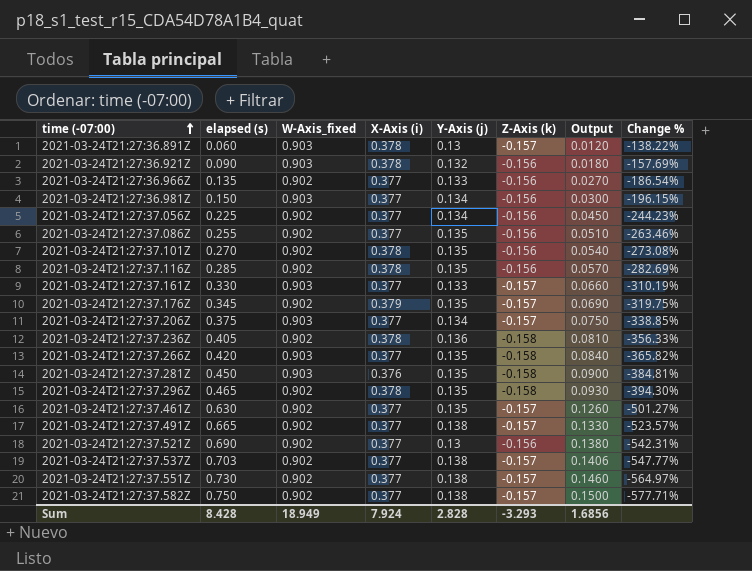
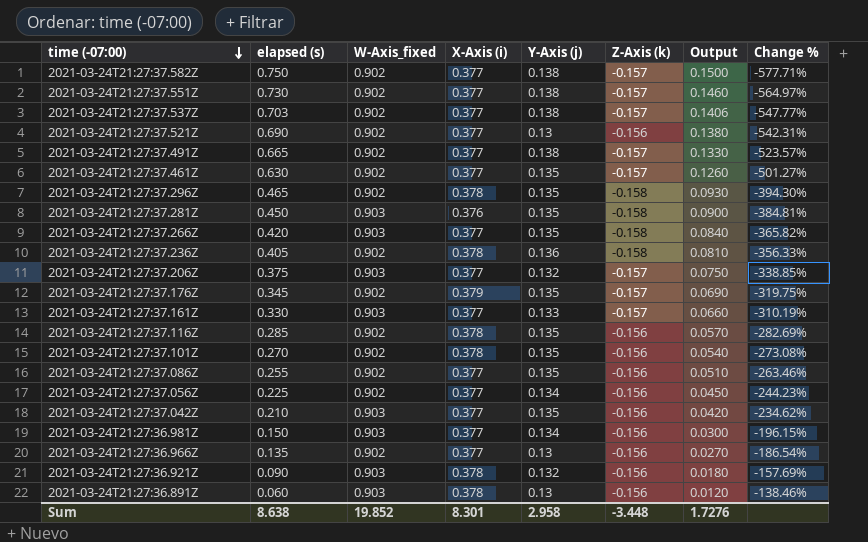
row order: time (-07:00) ascending -> time (-07:00) descending
2021-03-24T21:27:37.206Z | Y-Axis (j): 0.134 -> 0.132
row 2021-03-24T21:27:37.042Z: none -> 0.210 | 0.903 | 0.377 | 0.135 | -0.156 | 0.0420 | -234.62%
2021-03-24T21:27:36.966Z | Y-Axis (j): 0.133 -> 0.13
2021-03-24T21:27:36.891Z | Z-Axis (k): -0.157 -> -0.156
2021-03-24T21:27:36.891Z | Change %: -138.22% -> -138.46%
Sum | elapsed (s): 8.428 -> 8.638
Sum | W-Axis_fixed: 18.949 -> 19.852
Sum | X-Axis (i): 7.924 -> 8.301
Sum | Y-Axis (j): 2.828 -> 2.958
Sum | Z-Axis (k): -3.293 -> -3.448
Sum | Output: 1.6856 -> 1.7276

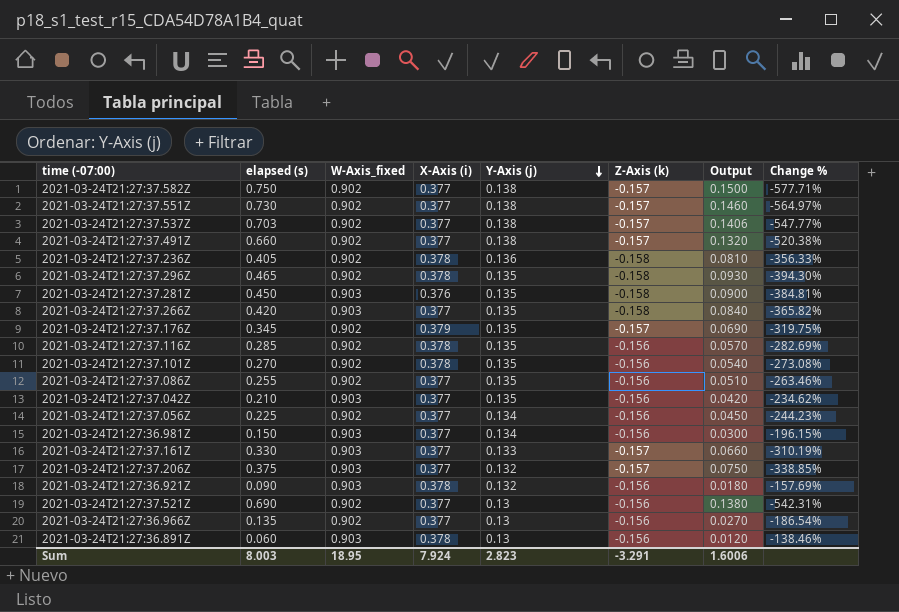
row order: time (-07:00) descending -> Y-Axis (j) descending
row 2021-03-24T21:27:37.461Z: 0.630 | 0.902 | 0.377 | 0.135 | -0.157 | 0.1260 | -501.27% -> none
2021-03-24T21:27:37.491Z | elapsed (s): 0.665 -> 0.660
2021-03-24T21:27:37.491Z | Output: 0.1330 -> 0.1320
2021-03-24T21:27:37.491Z | Change %: -523.57% -> -520.38%
Sum | elapsed (s): 8.638 -> 8.003
Sum | W-Axis_fixed: 19.852 -> 18.95
Sum | X-Axis (i): 8.301 -> 7.924
Sum | Y-Axis (j): 2.958 -> 2.823
Sum | Z-Axis (k): -3.448 -> -3.291
Sum | Output: 1.7276 -> 1.6006

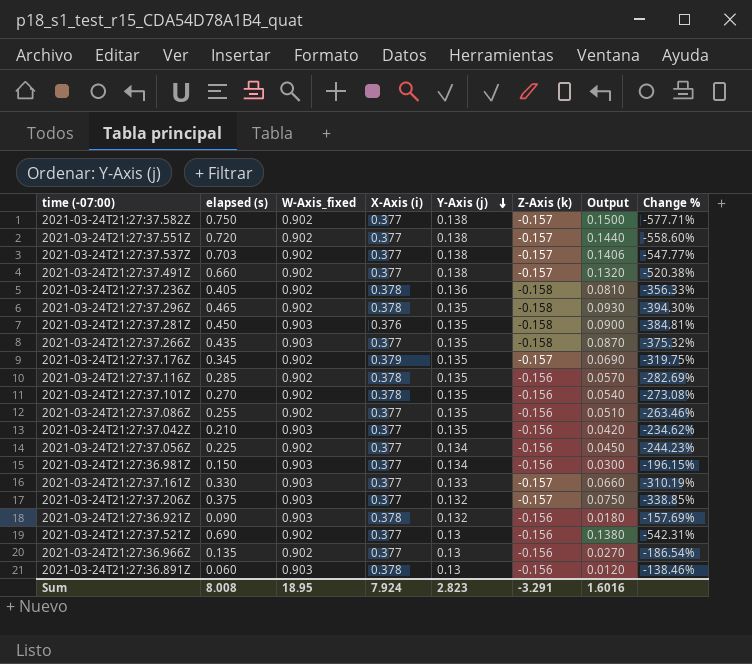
2021-03-24T21:27:37.551Z | elapsed (s): 0.730 -> 0.720
2021-03-24T21:27:37.551Z | Output: 0.1460 -> 0.1440
2021-03-24T21:27:37.551Z | Change %: -564.97% -> -558.60%
2021-03-24T21:27:37.266Z | elapsed (s): 0.420 -> 0.435
2021-03-24T21:27:37.266Z | Output: 0.0840 -> 0.0870
2021-03-24T21:27:37.266Z | Change %: -365.82% -> -375.32%
Sum | elapsed (s): 8.003 -> 8.008
Sum | Output: 1.6006 -> 1.6016

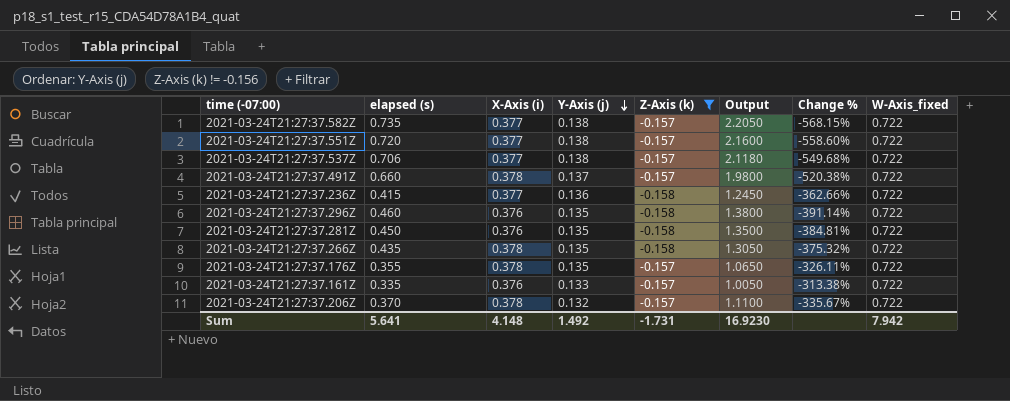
filter: none -> Z-Axis (k) != -0.156
column Output | formula: [elapsed (s)] * 0.2 -> [elapsed (s)] * 3
column W-Axis_fixed | position: 3 -> 8
2021-03-24T21:27:37.582Z | elapsed (s): 0.750 -> 0.735
2021-03-24T21:27:37.582Z | Change %: -577.71% -> -568.15%
2021-03-24T21:27:37.582Z | W-Axis_fixed: 0.902 -> 0.722
2021-03-24T21:27:37.551Z | W-Axis_fixed: 0.902 -> 0.722
2021-03-24T21:27:37.537Z | elapsed (s): 0.703 -> 0.706
2021-03-24T21:27:37.537Z | Change %: -547.77% -> -549.68%
2021-03-24T21:27:37.537Z | W-Axis_fixed: 0.902 -> 0.722
2021-03-24T21:27:37.491Z | X-Axis (i): 0.377 -> 0.378
2021-03-24T21:27:37.491Z | Y-Axis (j): 0.138 -> 0.137
2021-03-24T21:27:37.491Z | W-Axis_fixed: 0.902 -> 0.722
2021-03-24T21:27:37.236Z | elapsed (s): 0.405 -> 0.415
2021-03-24T21:27:37.236Z | X-Axis (i): 0.378 -> 0.377
2021-03-24T21:27:37.236Z | Change %: -356.33% -> -362.66%
2021-03-24T21:27:37.236Z | W-Axis_fixed: 0.902 -> 0.722
2021-03-24T21:27:37.296Z | elapsed (s): 0.465 -> 0.460
2021-03-24T21:27:37.296Z | X-Axis (i): 0.378 -> 0.376
2021-03-24T21:27:37.296Z | Change %: -394.30% -> -391.14%
2021-03-24T21:27:37.296Z | W-Axis_fixed: 0.902 -> 0.722
2021-03-24T21:27:37.281Z | W-Axis_fixed: 0.903 -> 0.722
2021-03-24T21:27:37.266Z | X-Axis (i): 0.377 -> 0.378
2021-03-24T21:27:37.266Z | W-Axis_fixed: 0.903 -> 0.722
2021-03-24T21:27:37.176Z | elapsed (s): 0.345 -> 0.355
2021-03-24T21:27:37.176Z | X-Axis (i): 0.379 -> 0.378
2021-03-24T21:27:37.176Z | Change %: -319.75% -> -326.11%
2021-03-24T21:27:37.176Z | W-Axis_fixed: 0.902 -> 0.722
2021-03-24T21:27:37.161Z | elapsed (s): 0.330 -> 0.335
2021-03-24T21:27:37.161Z | X-Axis (i): 0.377 -> 0.376
2021-03-24T21:27:37.161Z | Change %: -310.19% -> -313.38%
2021-03-24T21:27:37.161Z | W-Axis_fixed: 0.903 -> 0.722
2021-03-24T21:27:37.206Z | elapsed (s): 0.375 -> 0.370
2021-03-24T21:27:37.206Z | X-Axis (i): 0.377 -> 0.378
2021-03-24T21:27:37.206Z | Change %: -338.85% -> -335.67%
2021-03-24T21:27:37.206Z | W-Axis_fixed: 0.903 -> 0.722
Sum | elapsed (s): 8.008 -> 5.641
Sum | X-Axis (i): 7.924 -> 4.148
Sum | Y-Axis (j): 2.823 -> 1.492
Sum | Z-Axis (k): -3.291 -> -1.731
Sum | Output: 1.6016 -> 16.9230
Sum | W-Axis_fixed: 18.95 -> 7.942

